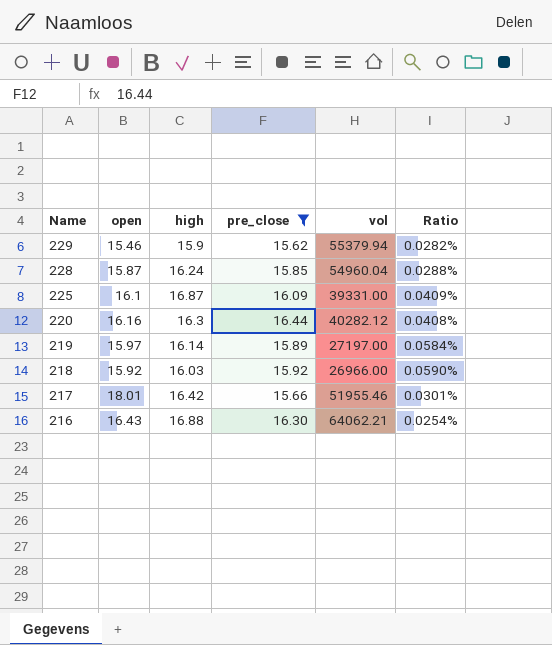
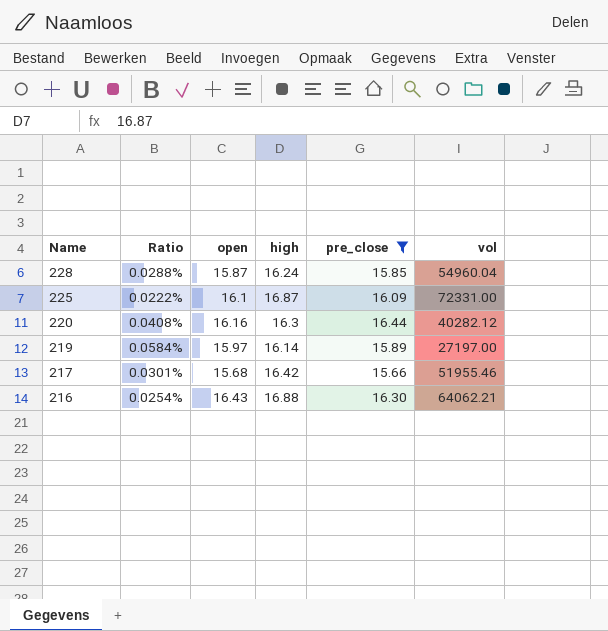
column Ratio | position: 6 -> 2
row 229: 15.46 | 15.9 | 15.62 | 55379.94 | 0.0282% -> none
row 218: 15.92 | 16.03 | 15.92 | 26966.00 | 0.0590% -> none
225 | Ratio: 0.0409% -> 0.0222%
225 | vol: 39331.00 -> 72331.00
217 | open: 18.01 -> 15.68

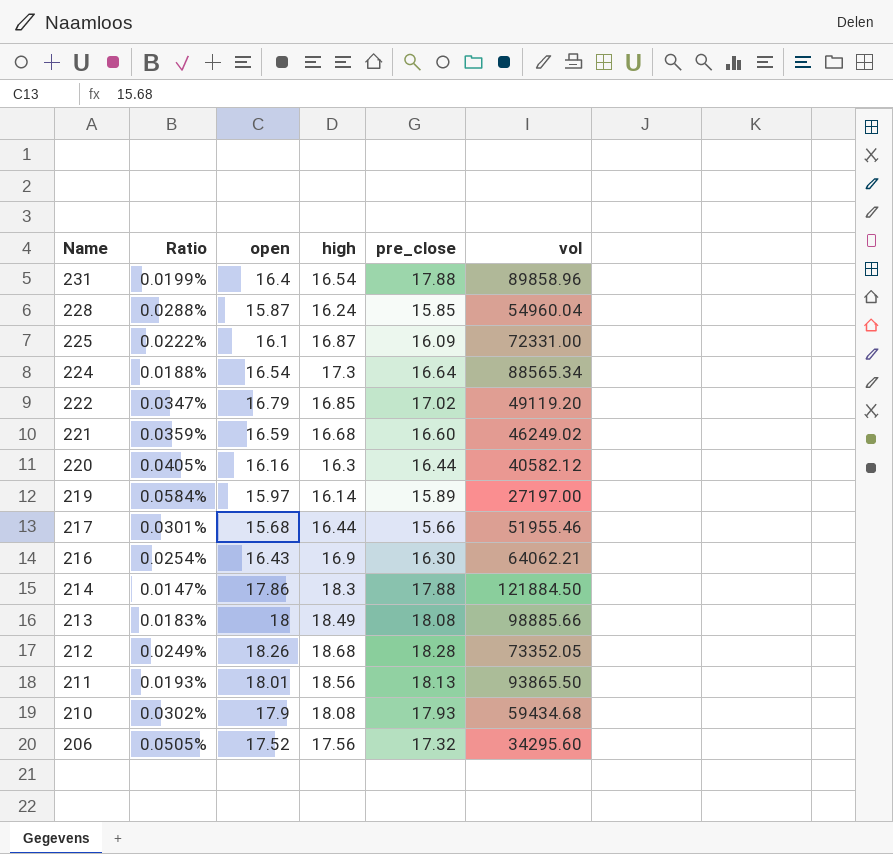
filter: pre_close <= 16.44 -> none
220 | Ratio: 0.0408% -> 0.0405%
220 | vol: 40282.12 -> 40582.12
217 | high: 16.42 -> 16.44
216 | high: 16.88 -> 16.9

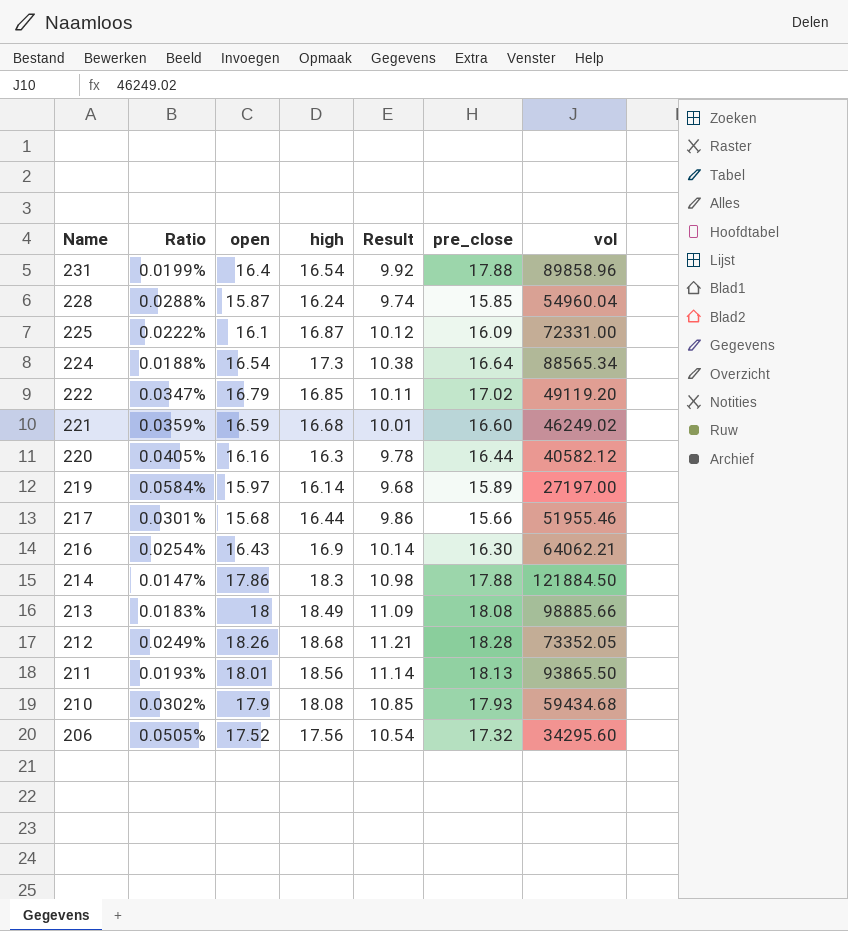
column Result | formula: none -> [high] * 0.6

